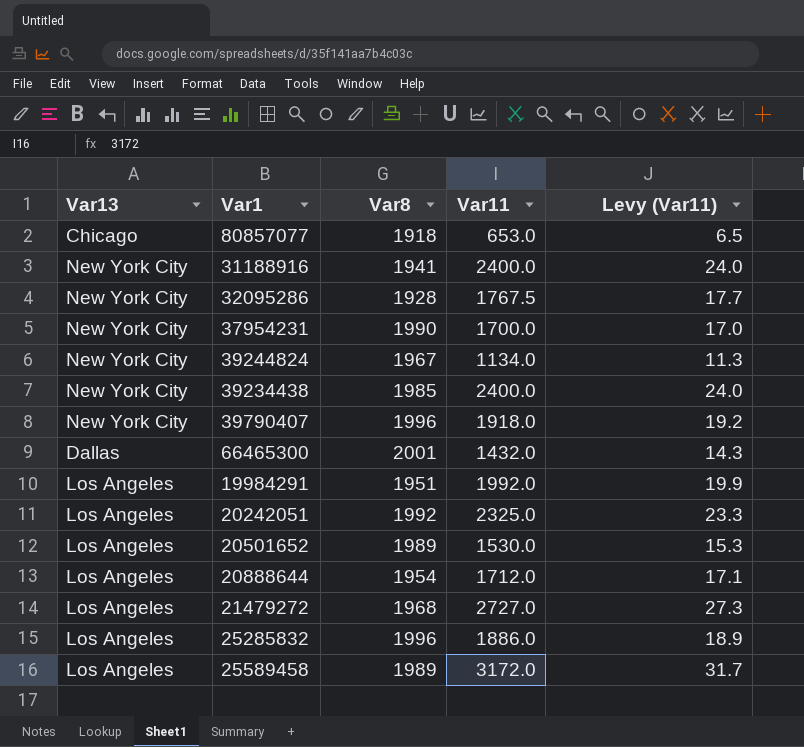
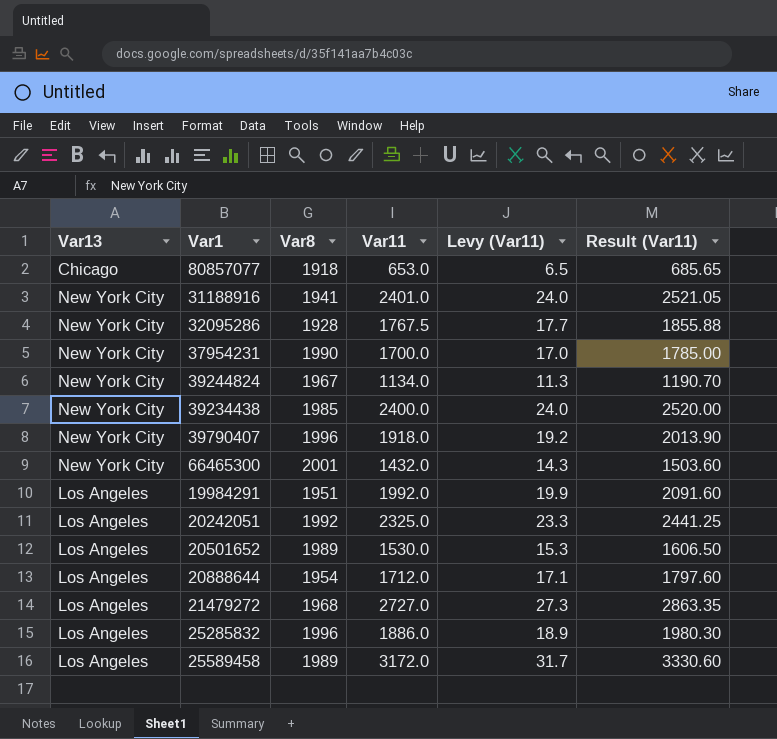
column Result (Var11) | formula: none -> [Var11] * 1.05
31188916 | Var11: 2400.0 -> 2401.0
66465300 | Var13: Dallas -> New York City

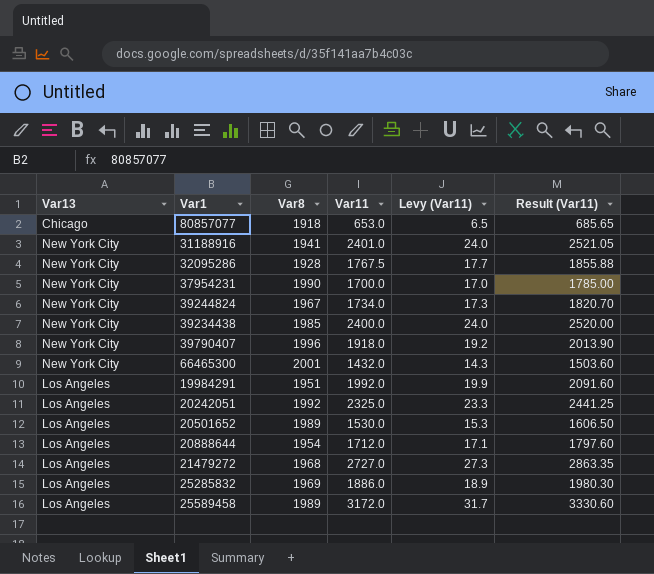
39244824 | Var11: 1134.0 -> 1734.0
39244824 | Levy (Var11): 11.3 -> 17.3
39244824 | Result (Var11): 1190.70 -> 1820.70
25285832 | Var8: 1996 -> 1969

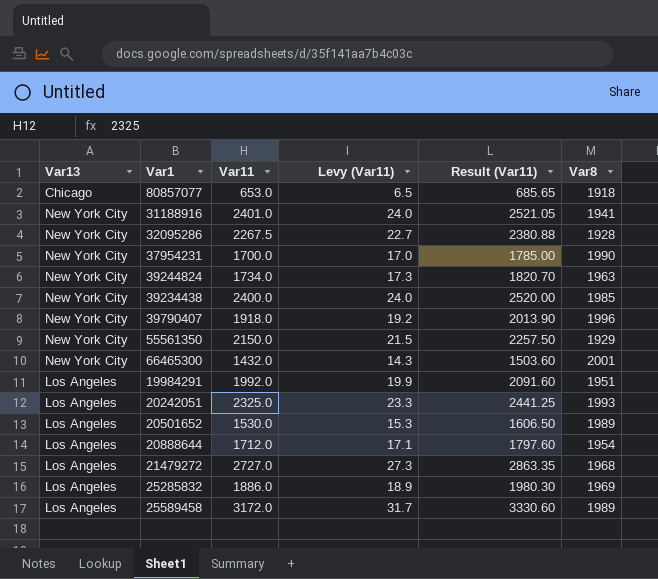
column Var8 | position: 3 -> 6
32095286 | Var11: 1767.5 -> 2267.5
32095286 | Levy (Var11): 17.7 -> 22.7
32095286 | Result (Var11): 1855.88 -> 2380.88
39244824 | Var8: 1967 -> 1963
row 55561350: none -> New York City | 2150.0 | 21.5 | 2257.50 | 1929
20242051 | Var8: 1992 -> 1993

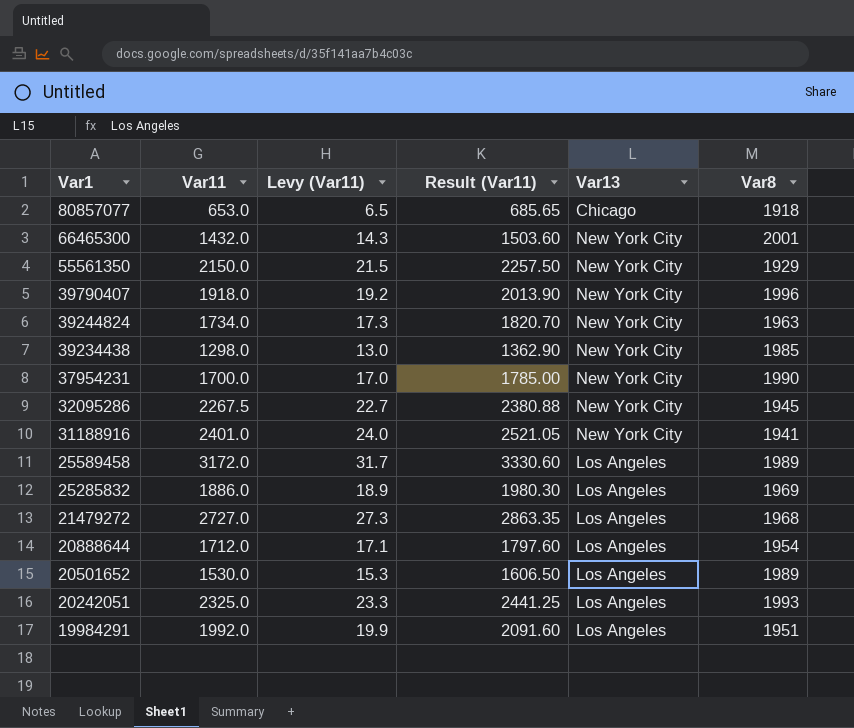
row order: none -> Var1 descending
column Var13 | position: 1 -> 5
39234438 | Var11: 2400.0 -> 1298.0
39234438 | Levy (Var11): 24.0 -> 13.0
39234438 | Result (Var11): 2520.00 -> 1362.90
32095286 | Var8: 1928 -> 1945

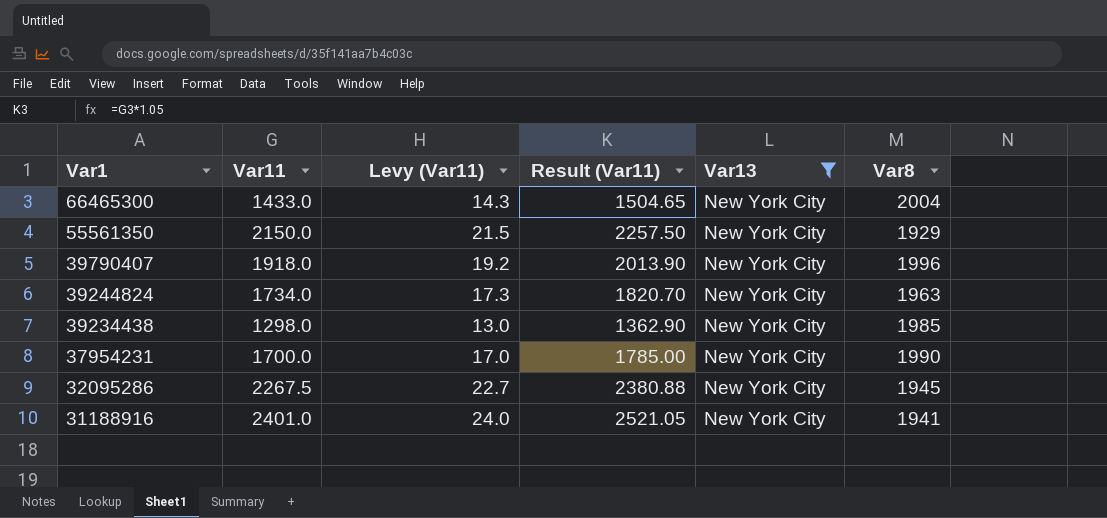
filter: none -> Var13 = New York City
66465300 | Var11: 1432.0 -> 1433.0
66465300 | Result (Var11): 1503.60 -> 1504.65
66465300 | Var8: 2001 -> 2004

